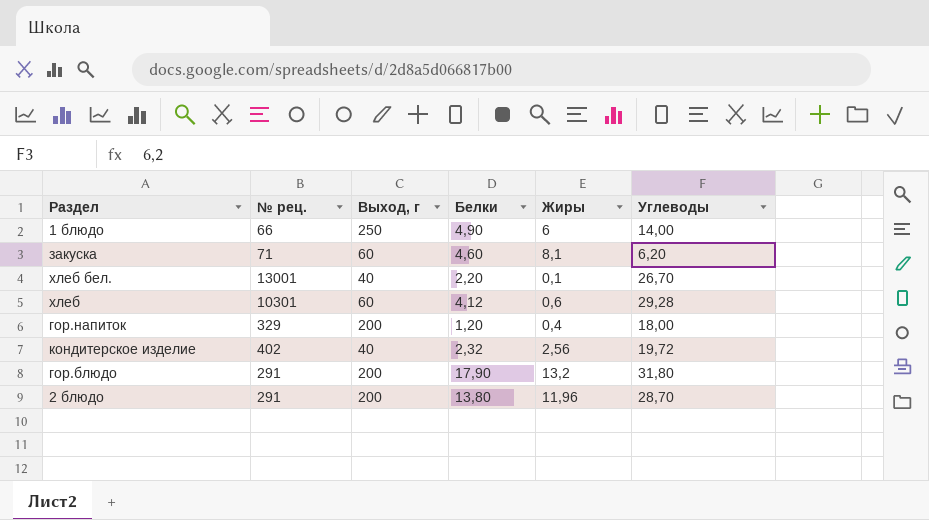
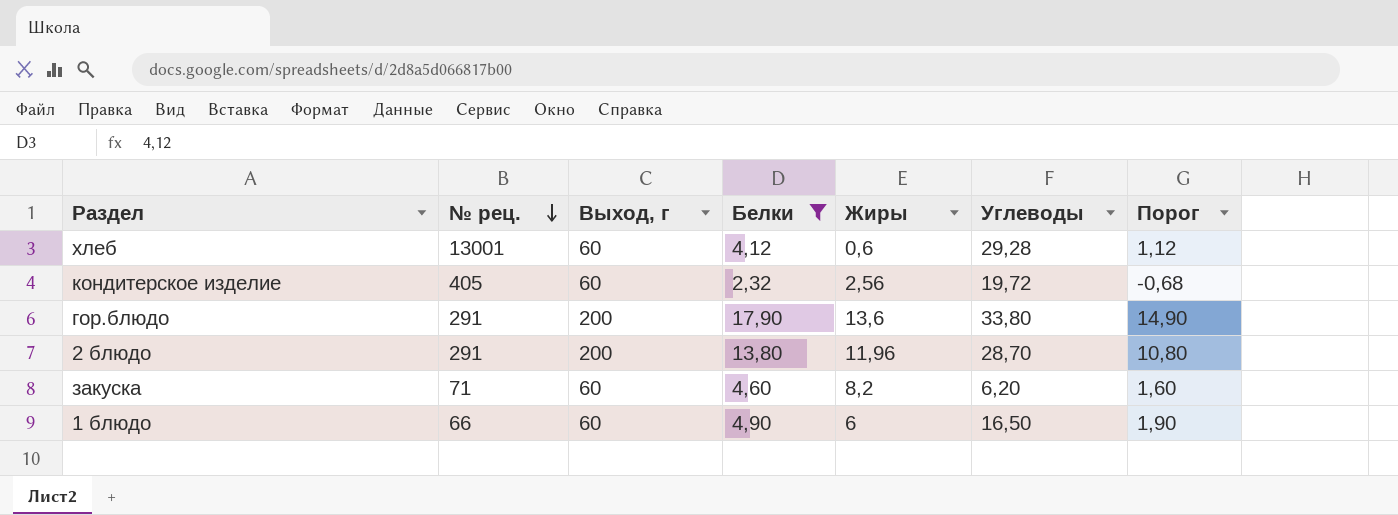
filter: none -> Белки >= 2,32
row order: none -> № рец. descending
column Порог | formula: none -> [Белки] - 3
хлеб | № рец.: 10301 -> 13001
кондитерское изделие | № рец.: 402 -> 405
кондитерское изделие | Выход, г: 40 -> 60
гор.блюдо | Жиры: 13,2 -> 13,6
гор.блюдо | Углеводы: 31,80 -> 33,80
закуска | Жиры: 8,1 -> 8,2
1 блюдо | Выход, г: 250 -> 60
1 блюдо | Углеводы: 14,00 -> 16,50

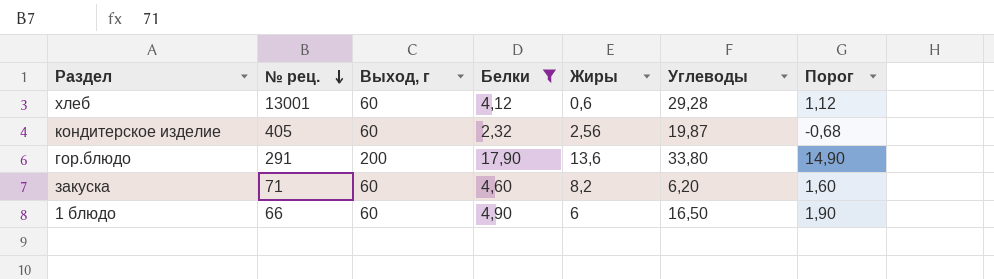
row 2 блюдо: 291 | 200 | 13,80 | 11,96 | 28,70 | 10,80 -> none
кондитерское изделие | Углеводы: 19,72 -> 19,87

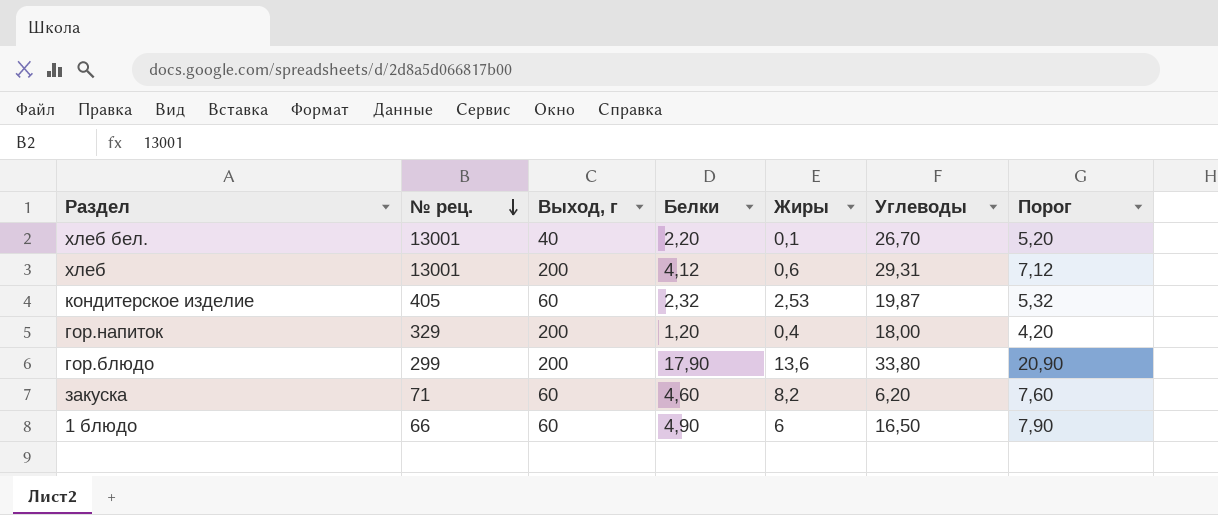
filter: Белки >= 2,32 -> none
column Порог | formula: [Белки] - 3 -> [Белки] + 3
хлеб | Выход, г: 60 -> 200
хлеб | Углеводы: 29,28 -> 29,31
кондитерское изделие | Жиры: 2,56 -> 2,53
гор.блюдо | № рец.: 291 -> 299

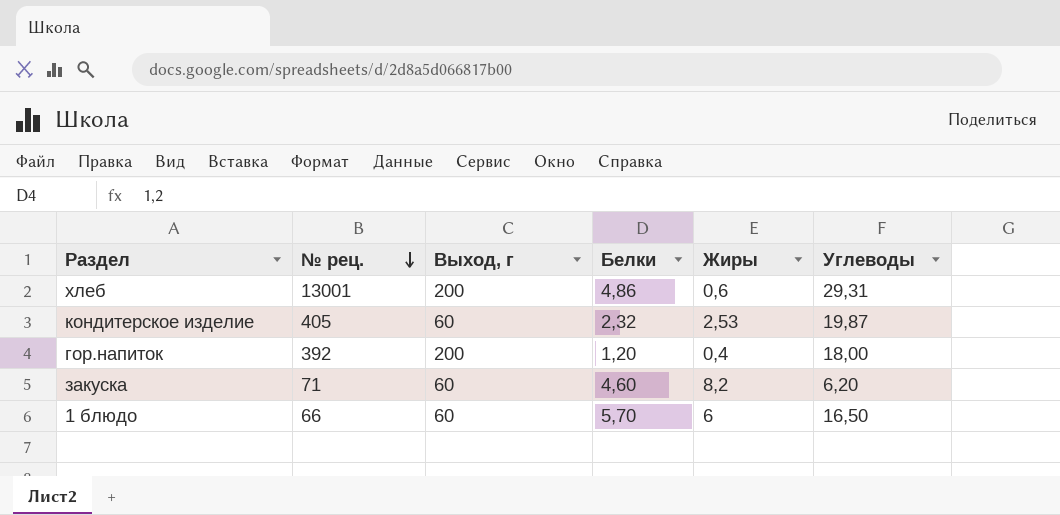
column Порог | formula: [Белки] + 3 -> none
row хлеб бел.: 13001 | 40 | 2,20 | 0,1 | 26,70 | 5,20 -> none
row гор.блюдо: 299 | 200 | 17,90 | 13,6 | 33,80 | 20,90 -> none
хлеб | Белки: 4,12 -> 4,86
гор.напиток | № рец.: 329 -> 392
1 блюдо | Белки: 4,90 -> 5,70

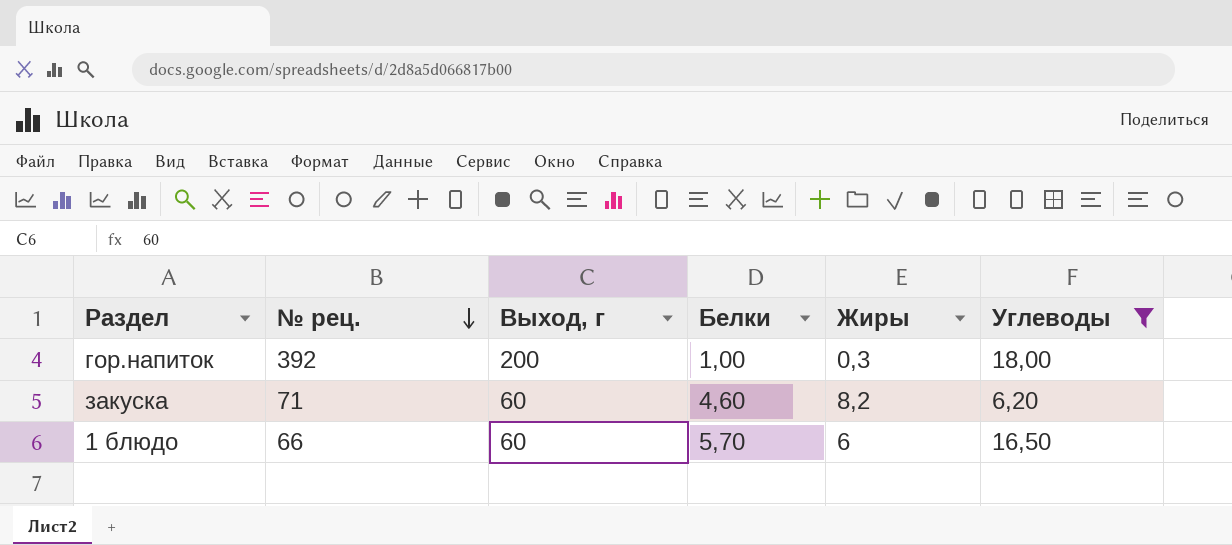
filter: none -> Углеводы <= 18,00
гор.напиток | Белки: 1,20 -> 1,00
гор.напиток | Жиры: 0,4 -> 0,3

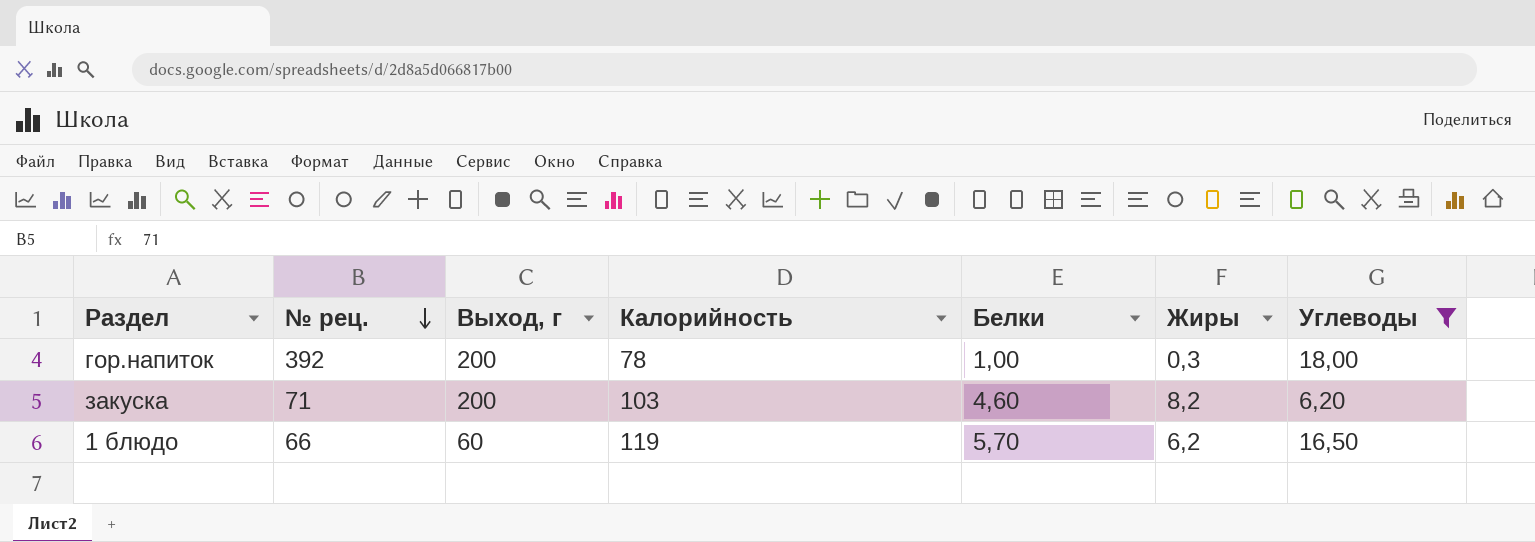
column Калорийность | position: none -> 4
закуска | Выход, г: 60 -> 200
1 блюдо | Жиры: 6 -> 6,2

